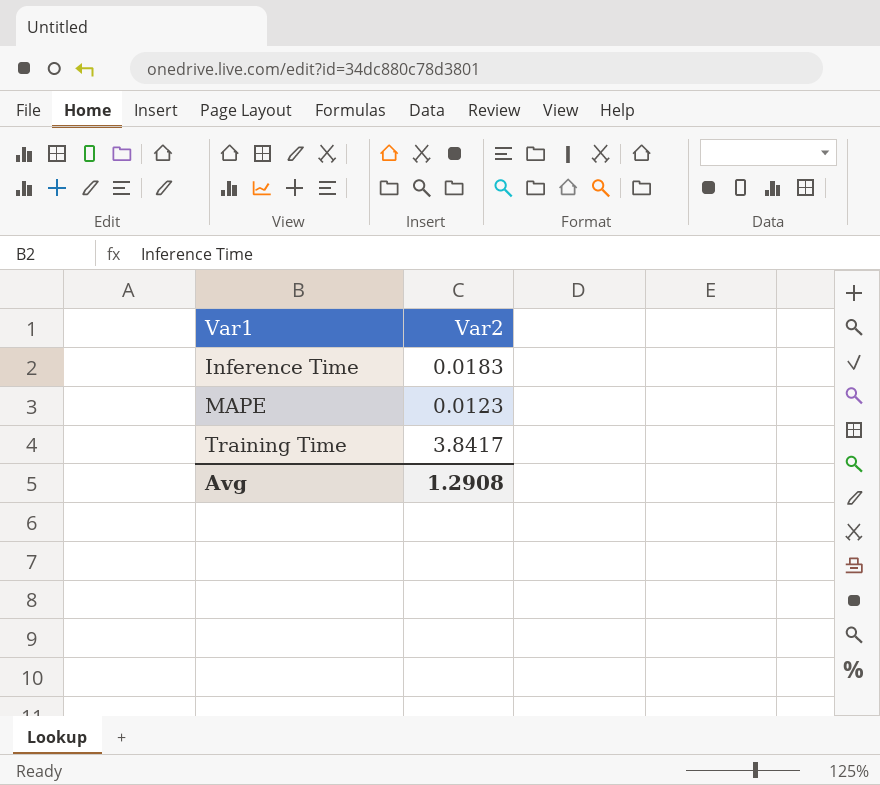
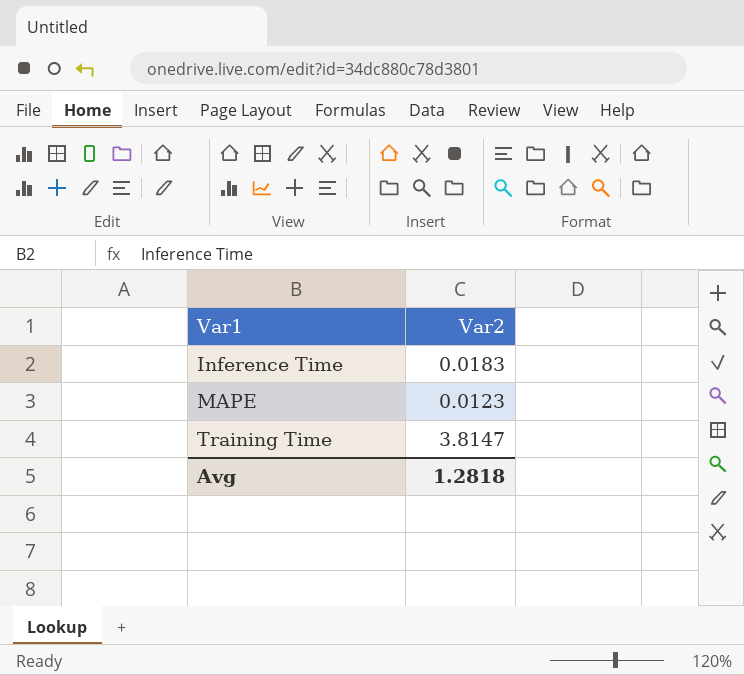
Training Time | Var2: 3.8417 -> 3.8147
Avg | Var2: 1.2908 -> 1.2818

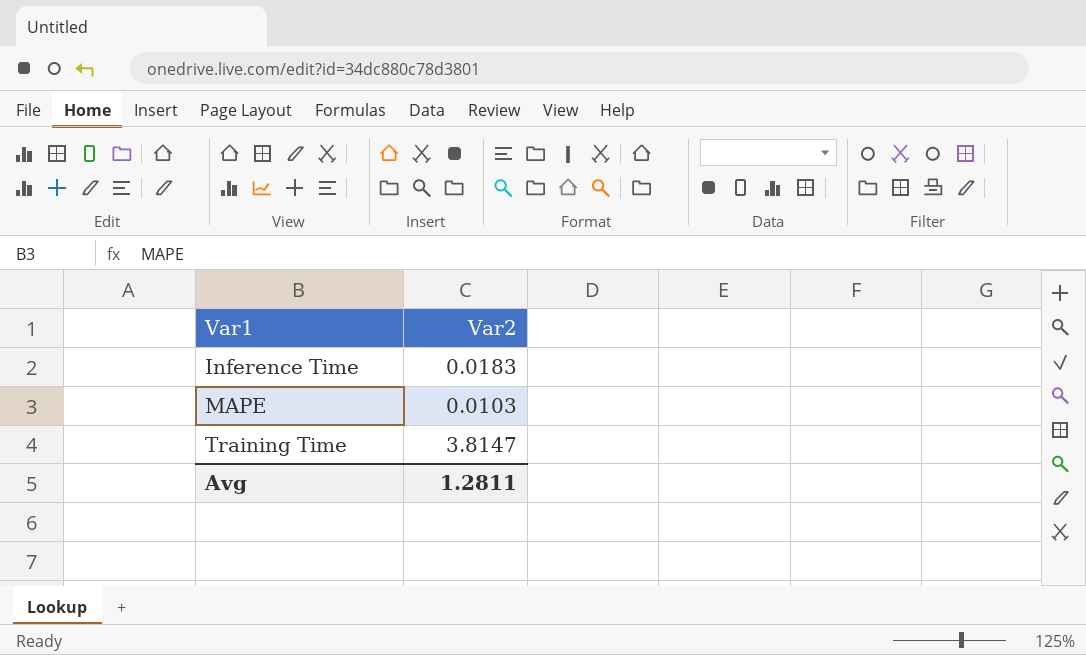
MAPE | Var2: 0.0123 -> 0.0103
Avg | Var2: 1.2818 -> 1.2811

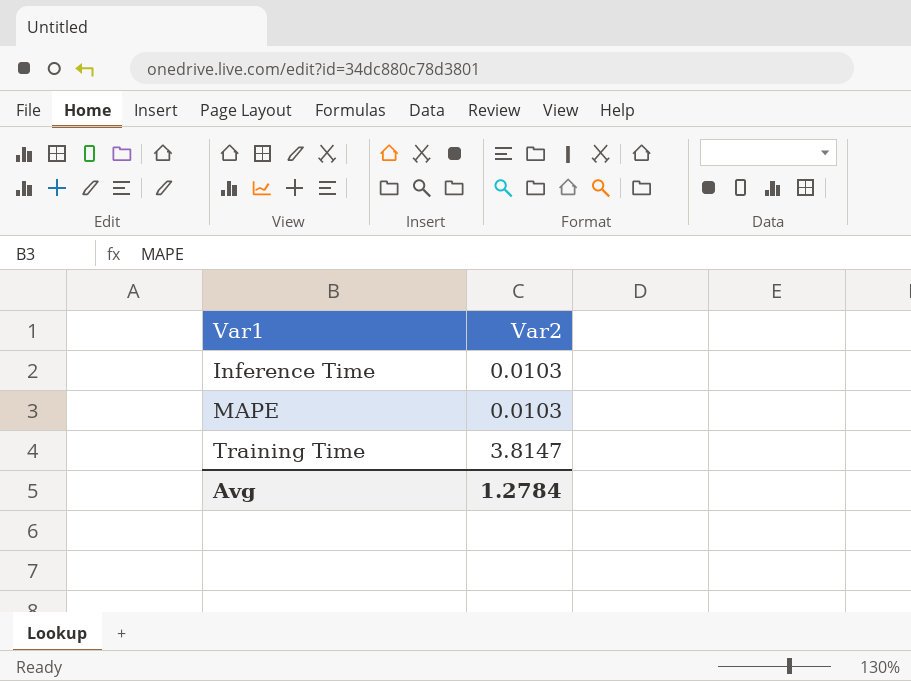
Inference Time | Var2: 0.0183 -> 0.0103
Avg | Var2: 1.2811 -> 1.2784

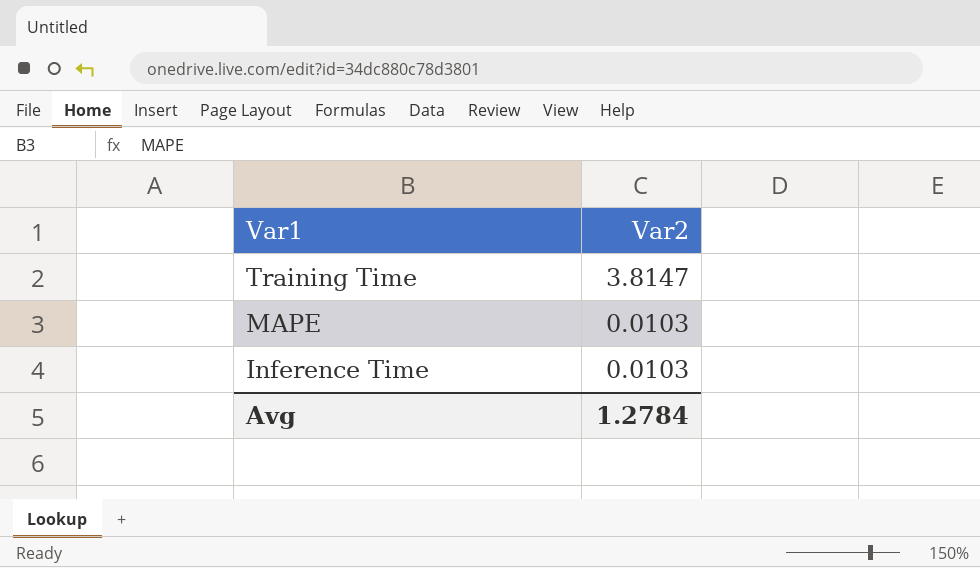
row order: Var1 ascending -> Var1 descending

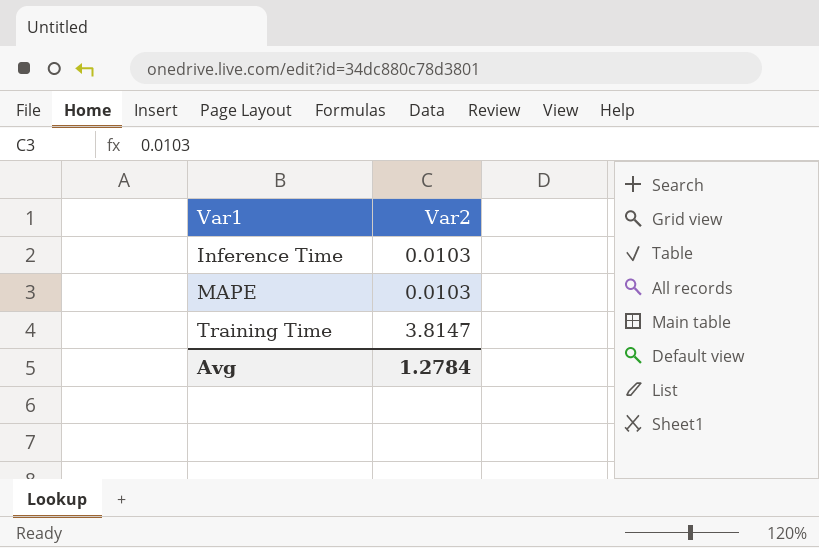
row order: Var1 descending -> Var1 ascending

